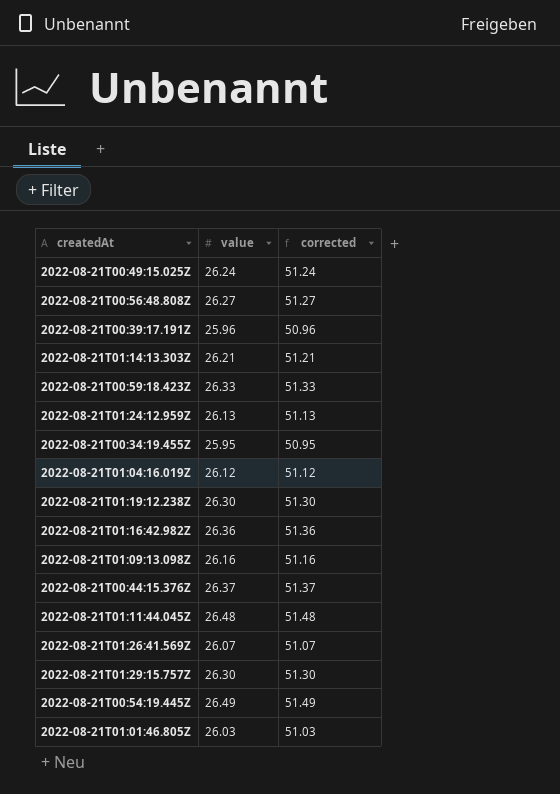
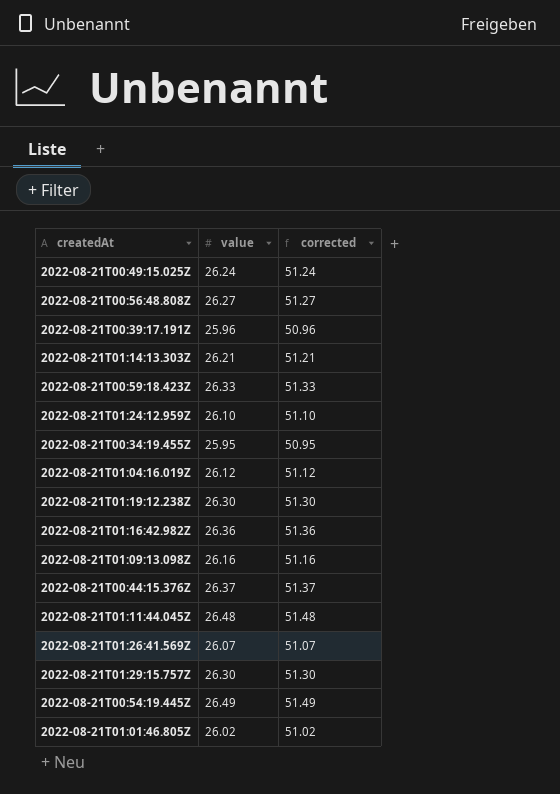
2022-08-21T01:24:12.959Z | value: 26.13 -> 26.10
2022-08-21T01:24:12.959Z | corrected: 51.13 -> 51.10
2022-08-21T01:01:46.805Z | value: 26.03 -> 26.02
2022-08-21T01:01:46.805Z | corrected: 51.03 -> 51.02

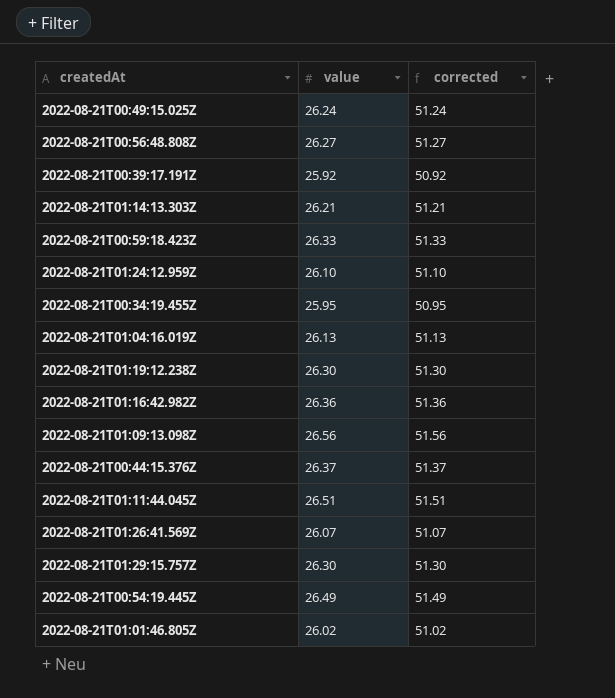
2022-08-21T00:39:17.191Z | value: 25.96 -> 25.92
2022-08-21T00:39:17.191Z | corrected: 50.96 -> 50.92
2022-08-21T01:04:16.019Z | value: 26.12 -> 26.13
2022-08-21T01:04:16.019Z | corrected: 51.12 -> 51.13
2022-08-21T01:09:13.098Z | value: 26.16 -> 26.56
2022-08-21T01:09:13.098Z | corrected: 51.16 -> 51.56
2022-08-21T01:11:44.045Z | value: 26.48 -> 26.51
2022-08-21T01:11:44.045Z | corrected: 51.48 -> 51.51

